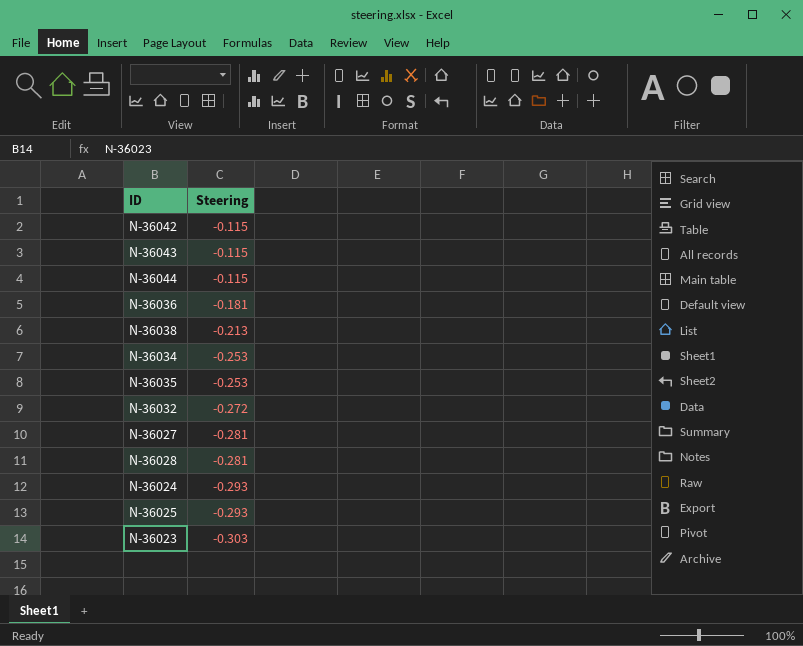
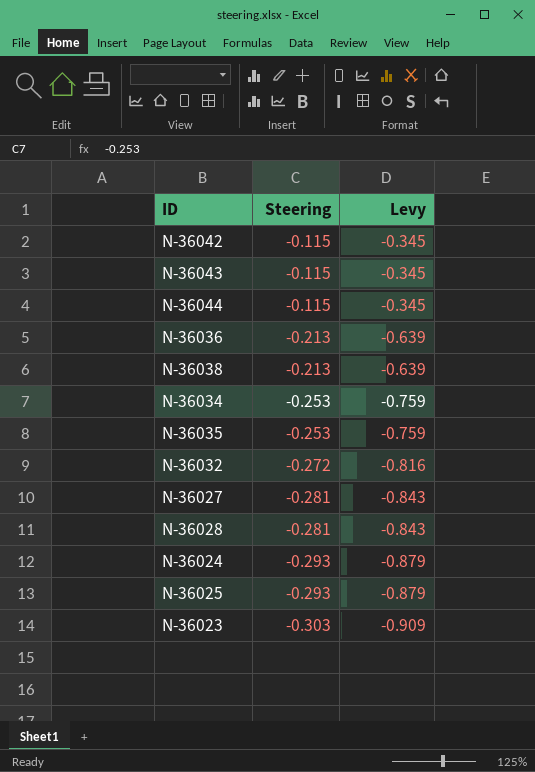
column Levy | formula: none -> [Steering] * 3
N-36036 | Steering: -0.181 -> -0.213

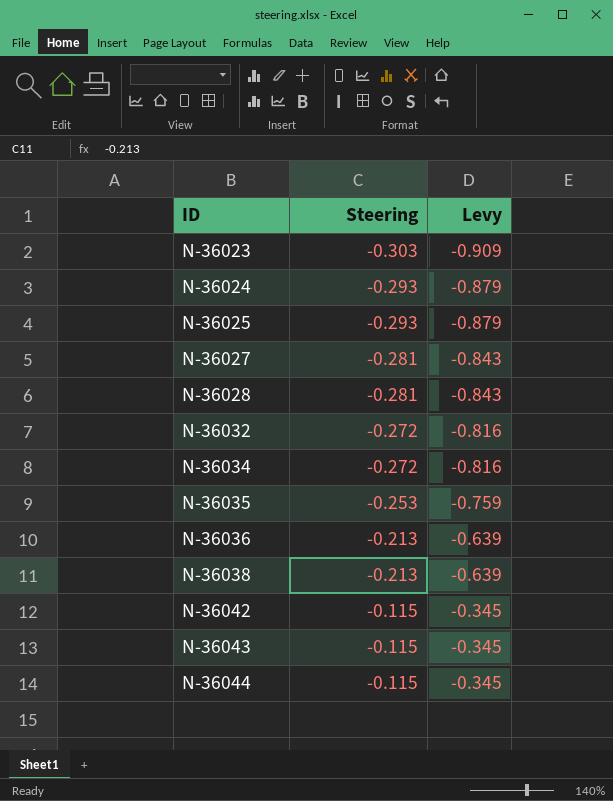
row order: Steering descending -> ID ascending
N-36034 | Steering: -0.253 -> -0.272
N-36034 | Levy: -0.759 -> -0.816

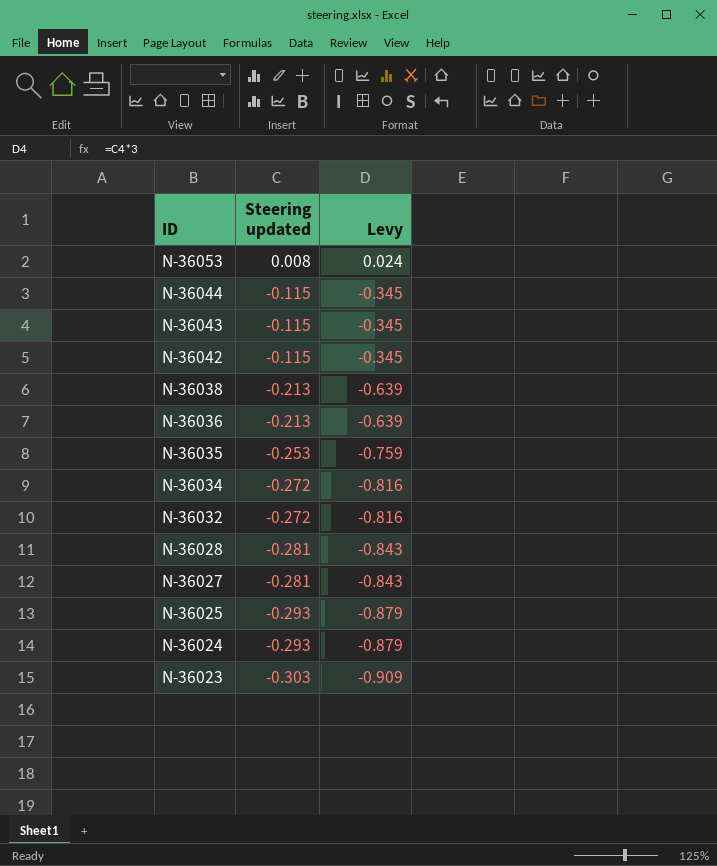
row order: ID ascending -> ID descending
column name: Steering -> Steering updated
row N-36053: none -> 0.008 | 0.024

